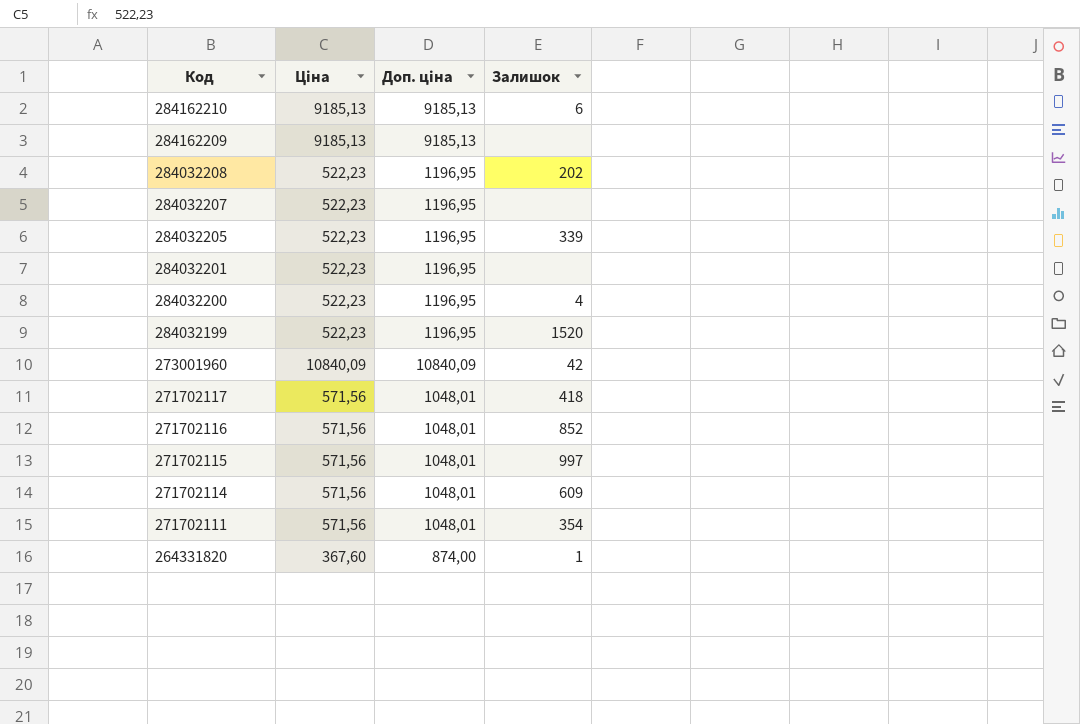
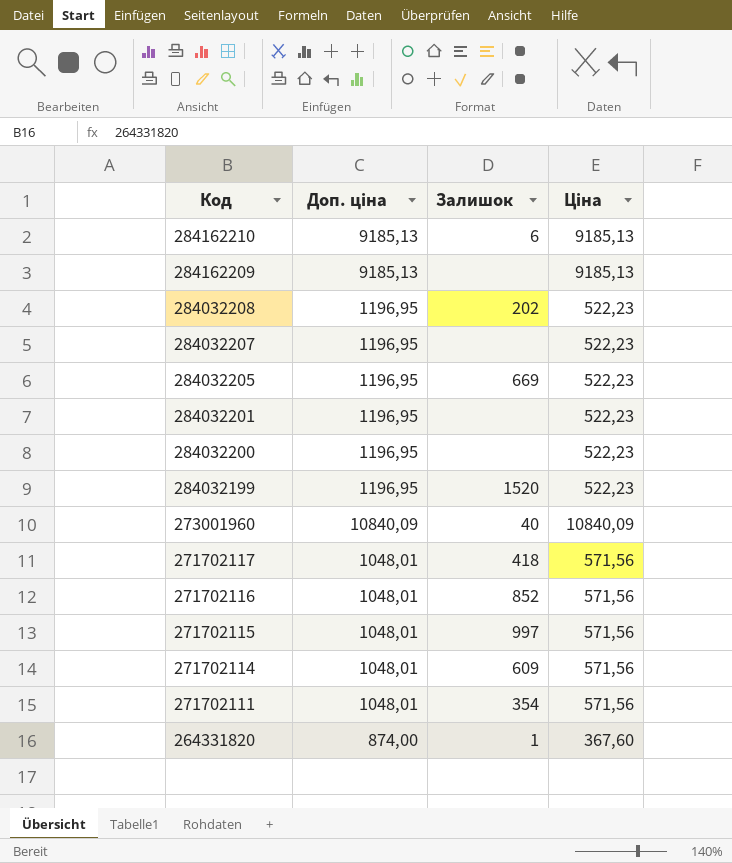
column Ціна | position: 2 -> 4
284032205 | Залишок: 339 -> 669
284032200 | Залишок: 4 -> none
273001960 | Залишок: 42 -> 40

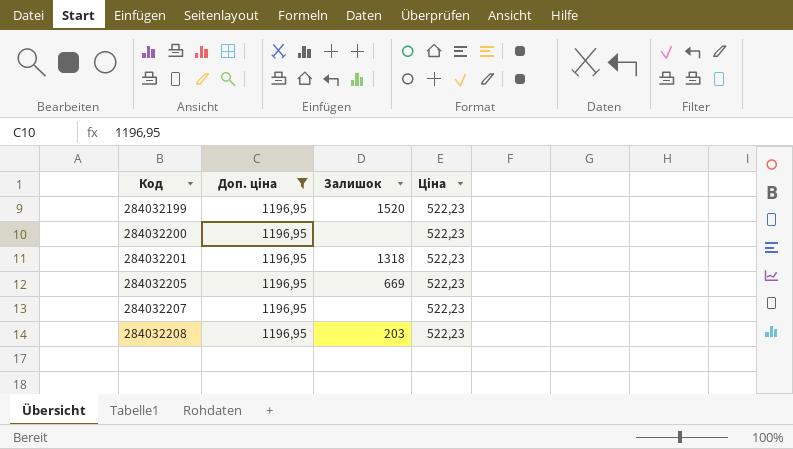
filter: none -> Доп. ціна = 1196,95
row order: Код descending -> Код ascending
284032201 | Залишок: none -> 1318
284032208 | Залишок: 202 -> 203

